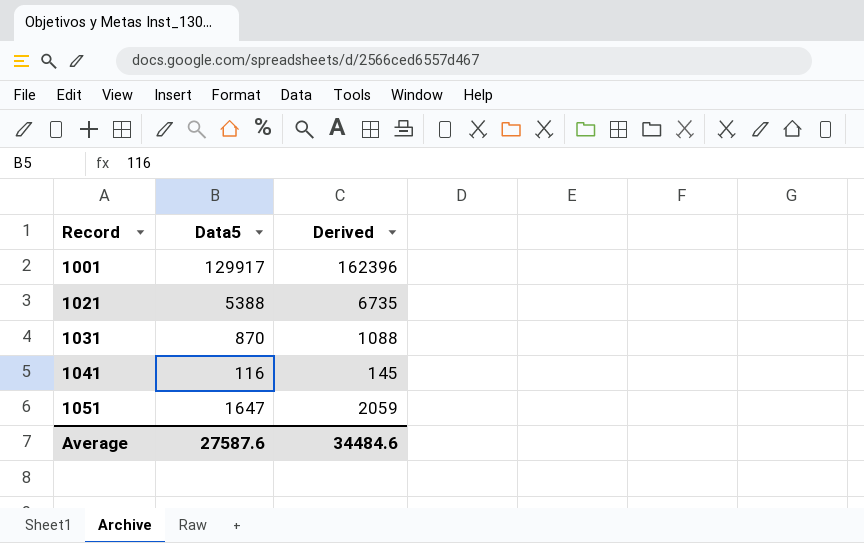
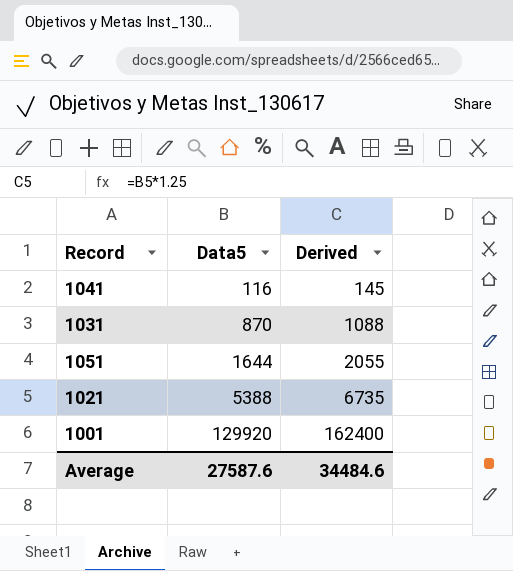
row order: Record ascending -> Data5 ascending
1051 | Data5: 1647 -> 1644
1051 | Derived: 2059 -> 2055
1001 | Data5: 129917 -> 129920
1001 | Derived: 162396 -> 162400

